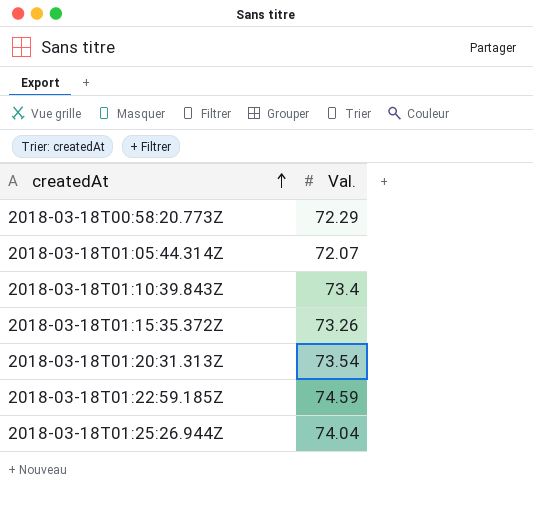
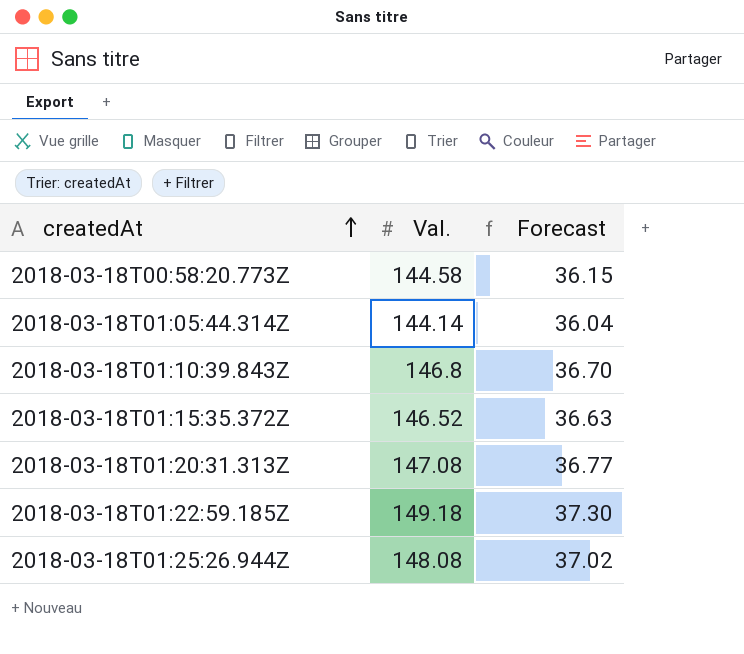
column Forecast | formula: none -> [Val.] * 0.25
2018-03-18T00:58:20.773Z | Val.: 72.29 -> 144.58
2018-03-18T01:05:44.314Z | Val.: 72.07 -> 144.14
2018-03-18T01:10:39.843Z | Val.: 73.4 -> 146.8
2018-03-18T01:15:35.372Z | Val.: 73.26 -> 146.52
2018-03-18T01:20:31.313Z | Val.: 73.54 -> 147.08
2018-03-18T01:22:59.185Z | Val.: 74.59 -> 149.18
2018-03-18T01:25:26.944Z | Val.: 74.04 -> 148.08

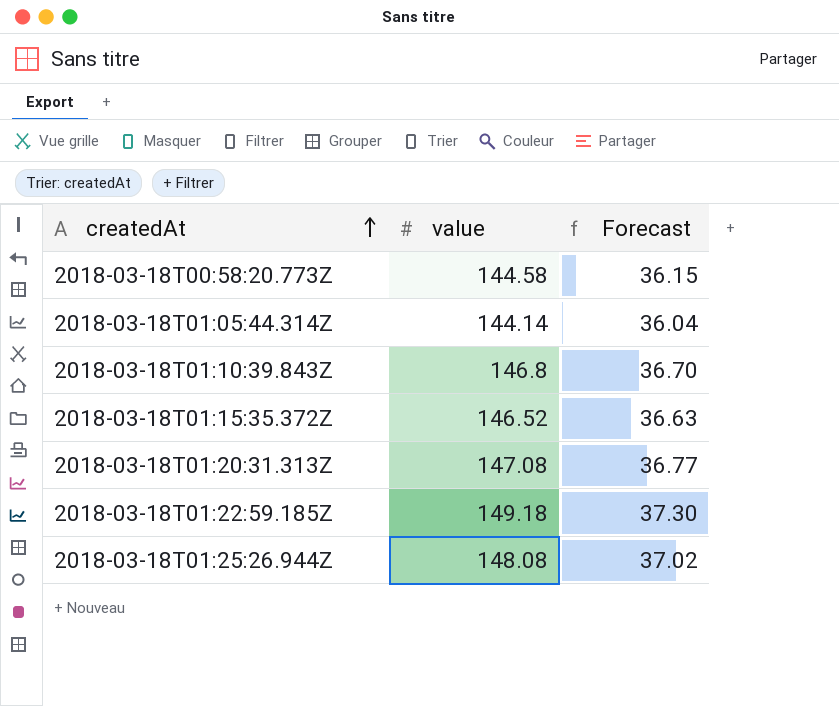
column name: Val. -> value

